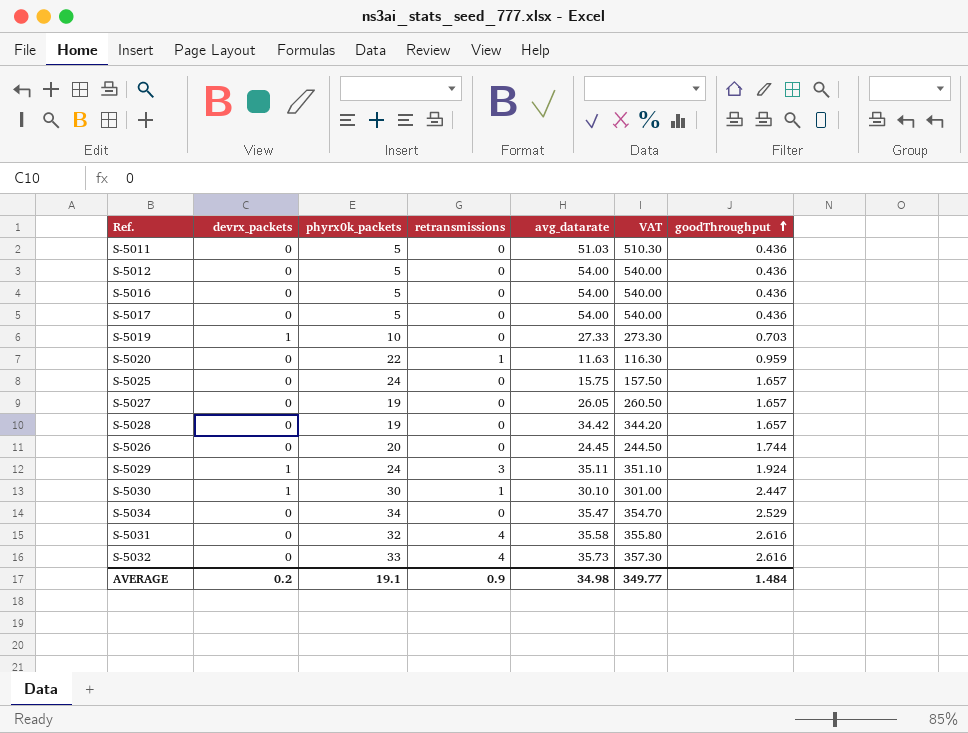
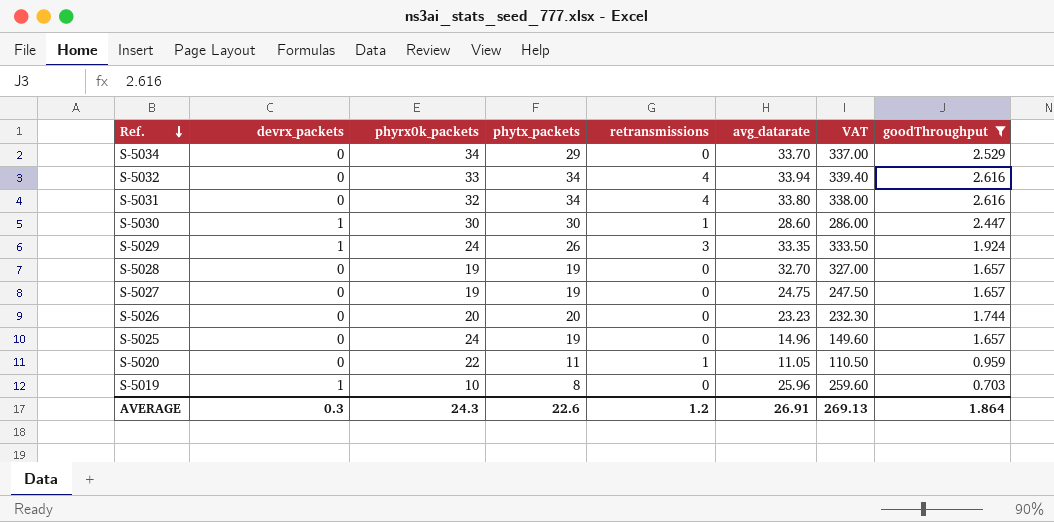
filter: none -> goodThroughput != 0.436
row order: goodThroughput ascending -> Ref. descending
column phytx_packets | position: none -> 4
S-5034 | avg_datarate: 35.47 -> 33.70
S-5034 | VAT: 354.70 -> 337.00
S-5032 | avg_datarate: 35.73 -> 33.94
S-5032 | VAT: 357.30 -> 339.40
S-5031 | avg_datarate: 35.58 -> 33.80
S-5031 | VAT: 355.80 -> 338.00
S-5030 | avg_datarate: 30.10 -> 28.60
S-5030 | VAT: 301.00 -> 286.00
S-5029 | avg_datarate: 35.11 -> 33.35
S-5029 | VAT: 351.10 -> 333.50
S-5028 | avg_datarate: 34.42 -> 32.70
S-5028 | VAT: 344.20 -> 327.00
S-5027 | avg_datarate: 26.05 -> 24.75
S-5027 | VAT: 260.50 -> 247.50
S-5026 | avg_datarate: 24.45 -> 23.23
S-5026 | VAT: 244.50 -> 232.30
S-5025 | avg_datarate: 15.75 -> 14.96
S-5025 | VAT: 157.50 -> 149.60
S-5020 | avg_datarate: 11.63 -> 11.05
S-5020 | VAT: 116.30 -> 110.50
S-5019 | avg_datarate: 27.33 -> 25.96
S-5019 | VAT: 273.30 -> 259.60
AVERAGE | devrx_packets: 0.2 -> 0.3
AVERAGE | phyrx0k_packets: 19.1 -> 24.3
AVERAGE | retransmissions: 0.9 -> 1.2
AVERAGE | avg_datarate: 34.98 -> 26.91
AVERAGE | VAT: 349.77 -> 269.13
AVERAGE | goodThroughput: 1.484 -> 1.864

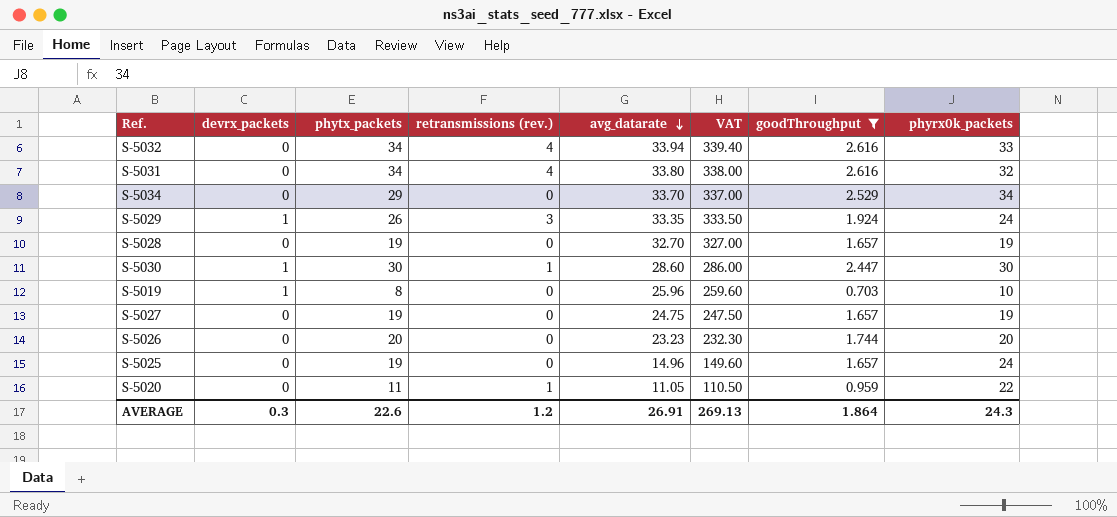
row order: Ref. descending -> avg_datarate descending
column name: retransmissions -> retransmissions (rev.)
column phyrx0k_packets | position: 3 -> 8

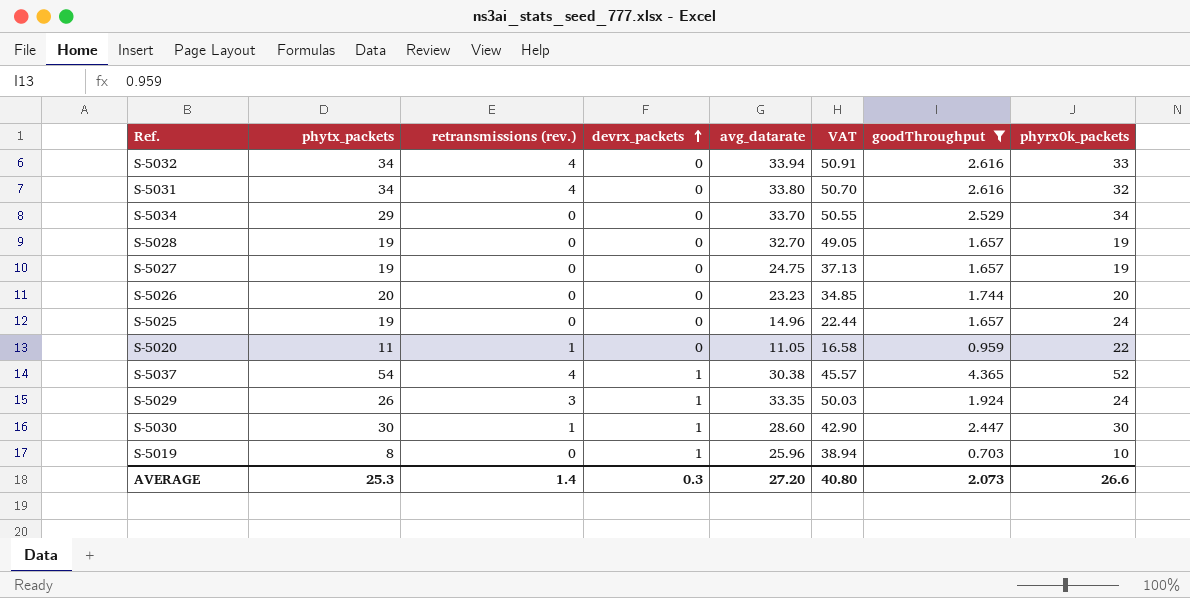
row order: avg_datarate descending -> devrx_packets ascending
column devrx_packets | position: 2 -> 4
column VAT | formula: [avg_datarate] * 10 -> [avg_datarate] * 1.5
row S-5037: none -> 54 | 4 | 1 | 30.38 | 45.57 | 4.365 | 52
AVERAGE | phytx_packets: 22.6 -> 25.3
AVERAGE | retransmissions (rev.): 1.2 -> 1.4
AVERAGE | avg_datarate: 26.91 -> 27.20
AVERAGE | VAT: 269.13 -> 40.80
AVERAGE | goodThroughput: 1.864 -> 2.073
AVERAGE | phyrx0k_packets: 24.3 -> 26.6

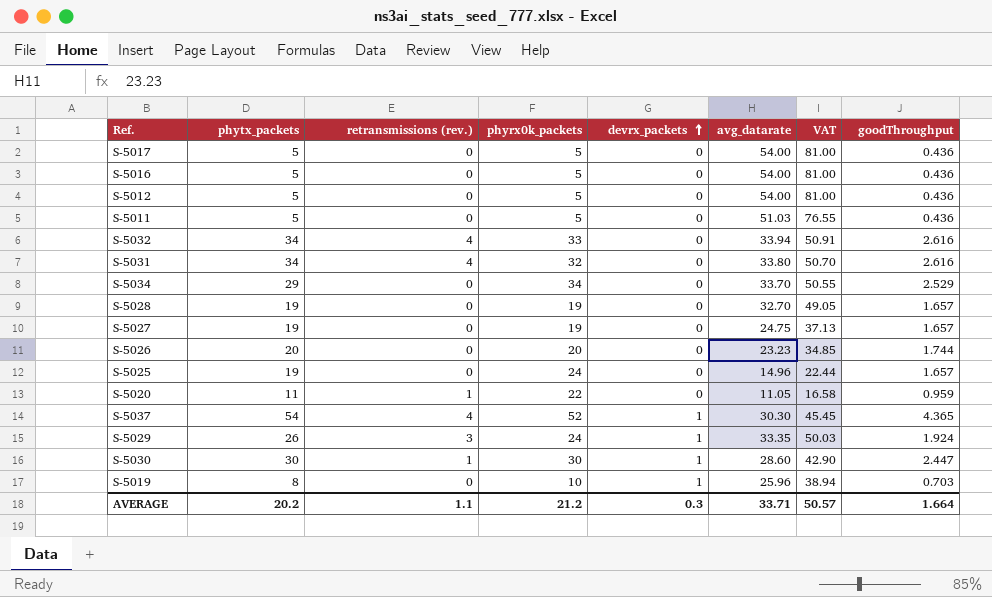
filter: goodThroughput != 0.436 -> none
column phyrx0k_packets | position: 8 -> 4
S-5037 | avg_datarate: 30.38 -> 30.30
S-5037 | VAT: 45.57 -> 45.45
AVERAGE | phytx_packets: 25.3 -> 20.2
AVERAGE | retransmissions (rev.): 1.4 -> 1.1
AVERAGE | phyrx0k_packets: 26.6 -> 21.2
AVERAGE | avg_datarate: 27.20 -> 33.71
AVERAGE | VAT: 40.80 -> 50.57
AVERAGE | goodThroughput: 2.073 -> 1.664

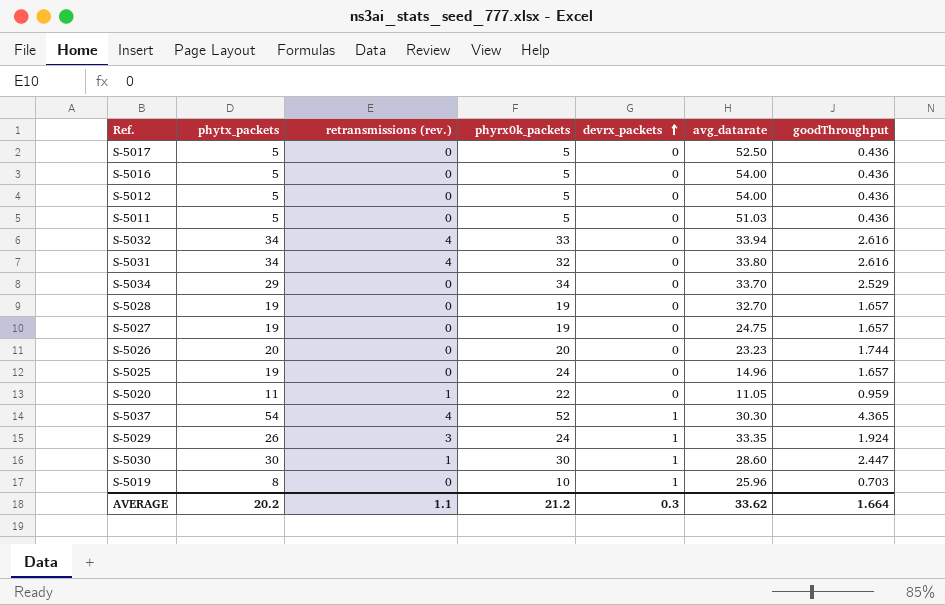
column VAT | formula: [avg_datarate] * 1.5 -> none
S-5017 | avg_datarate: 54.00 -> 52.50
AVERAGE | avg_datarate: 33.71 -> 33.62

